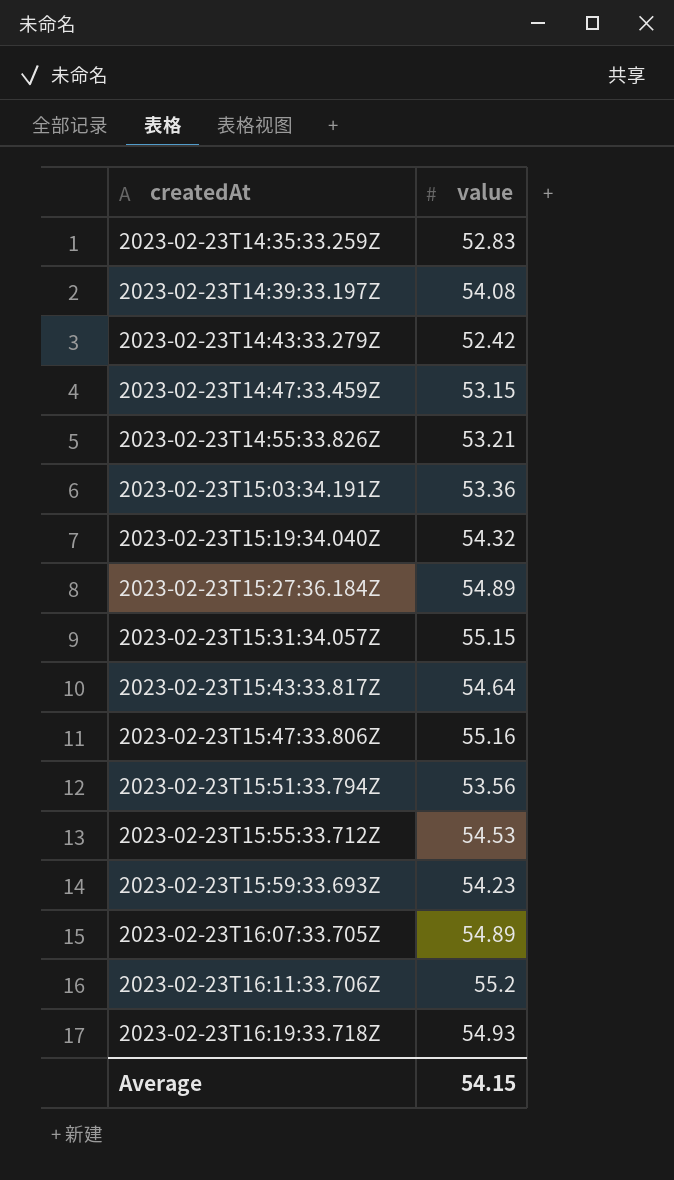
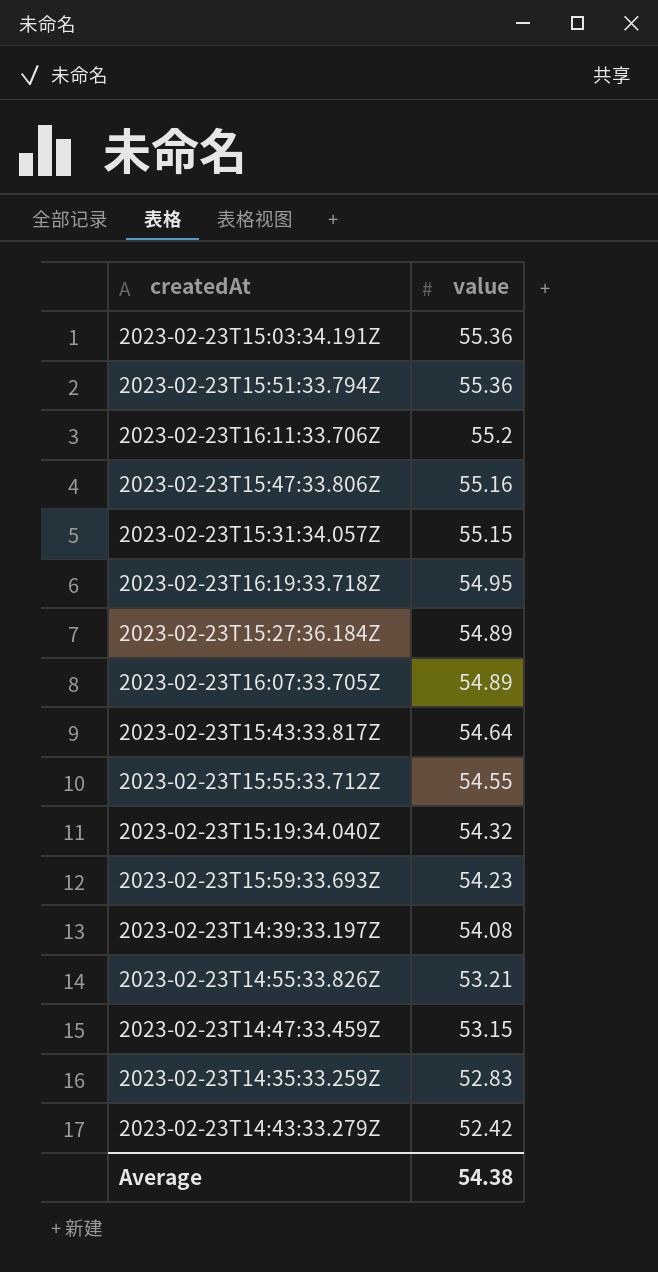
row order: createdAt ascending -> value descending
2023-02-23T15:03:34.191Z | value: 53.36 -> 55.36
2023-02-23T15:51:33.794Z | value: 53.56 -> 55.36
2023-02-23T16:19:33.718Z | value: 54.93 -> 54.95
2023-02-23T15:55:33.712Z | value: 54.53 -> 54.55
Average | value: 54.15 -> 54.38

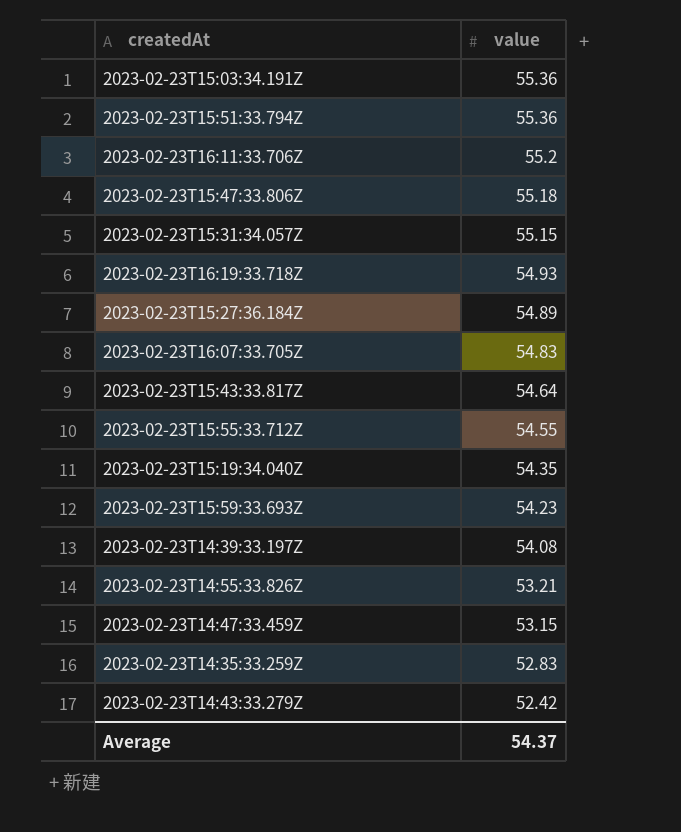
2023-02-23T15:47:33.806Z | value: 55.16 -> 55.18
2023-02-23T16:19:33.718Z | value: 54.95 -> 54.93
2023-02-23T16:07:33.705Z | value: 54.89 -> 54.83
2023-02-23T15:19:34.040Z | value: 54.32 -> 54.35
Average | value: 54.38 -> 54.37

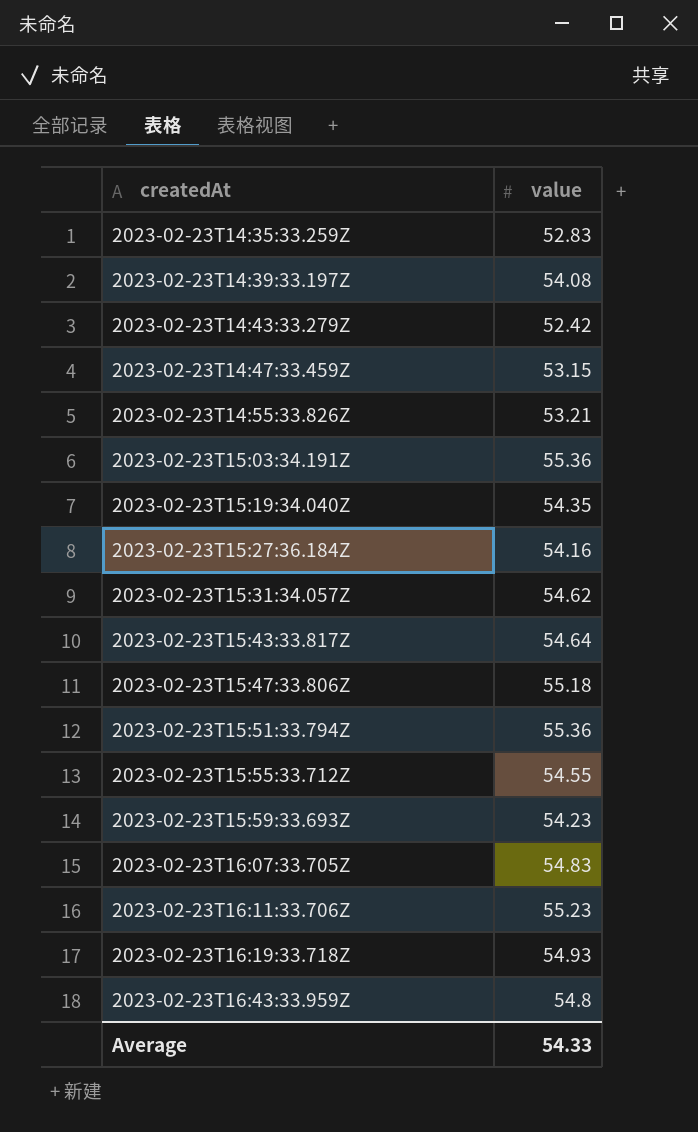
row order: value descending -> createdAt ascending
2023-02-23T15:27:36.184Z | value: 54.89 -> 54.16
2023-02-23T15:31:34.057Z | value: 55.15 -> 54.62
2023-02-23T16:11:33.706Z | value: 55.2 -> 55.23
row 2023-02-23T16:43:33.959Z: none -> 54.8
Average | value: 54.37 -> 54.33

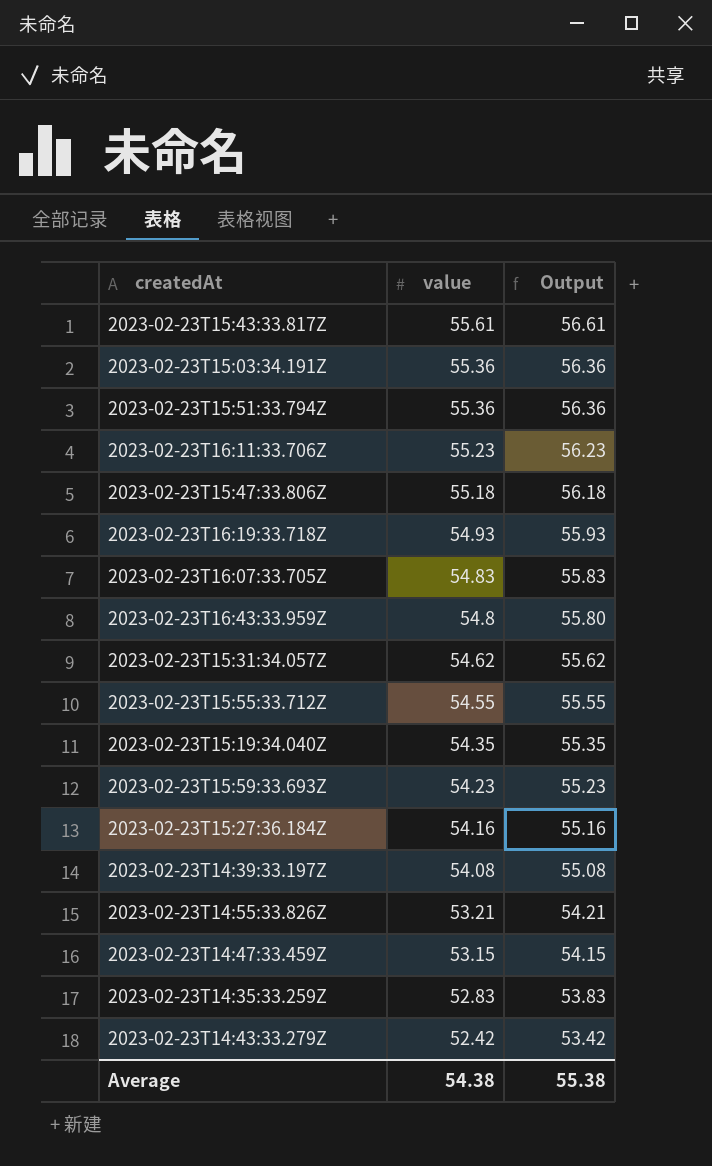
row order: createdAt ascending -> value descending
column Output | formula: none -> [value] + 1
2023-02-23T15:43:33.817Z | value: 54.64 -> 55.61
Average | value: 54.33 -> 54.38

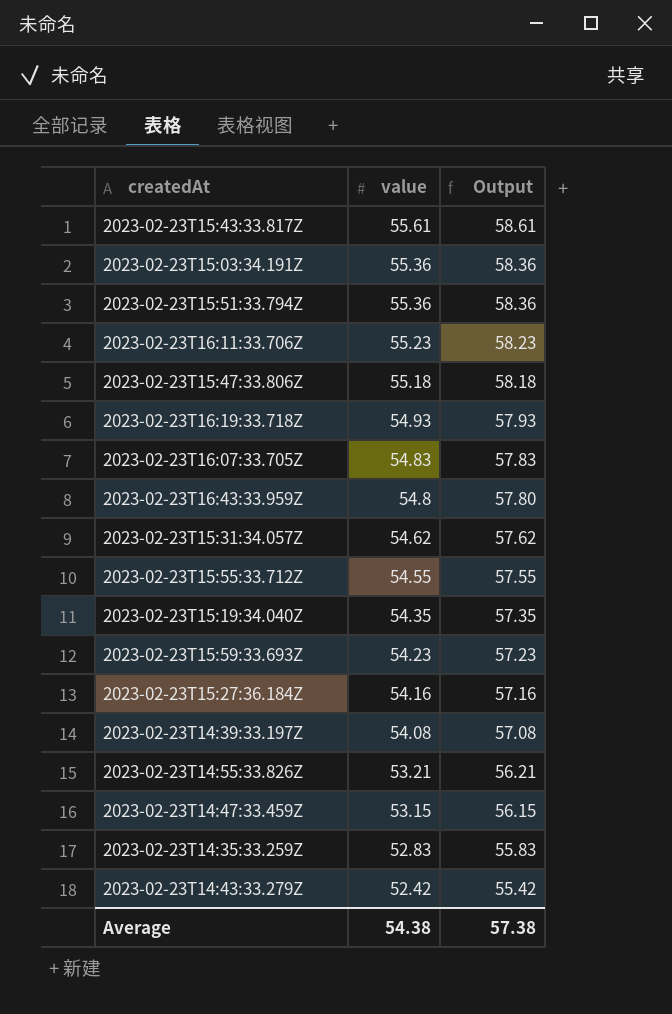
column Output | formula: [value] + 1 -> [value] + 3
Average | Output: 55.38 -> 57.38

